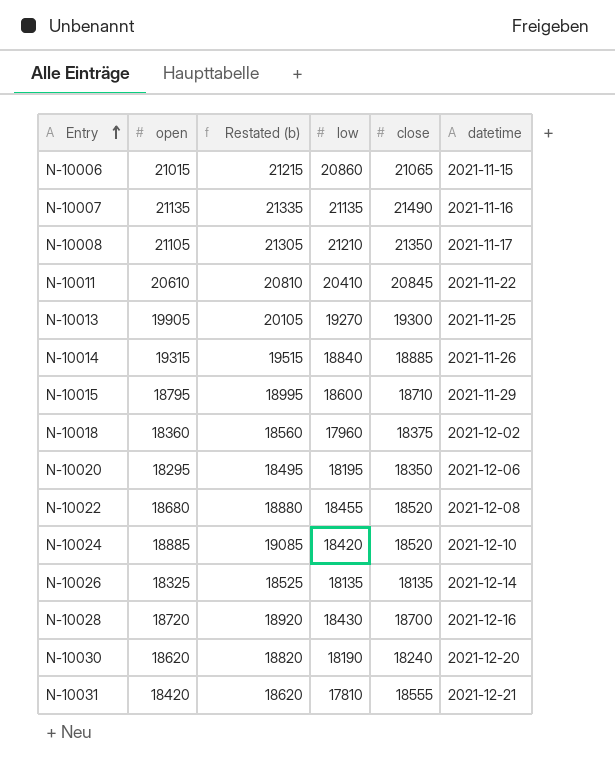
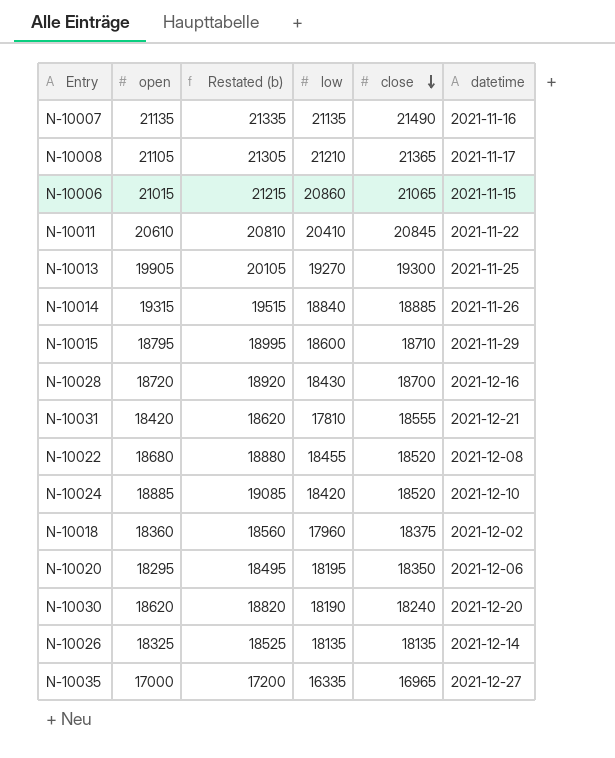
row order: Entry ascending -> close descending
N-10008 | close: 21350 -> 21365
row N-10035: none -> 17000 | 17200 | 16335 | 16965 | 2021-12-27

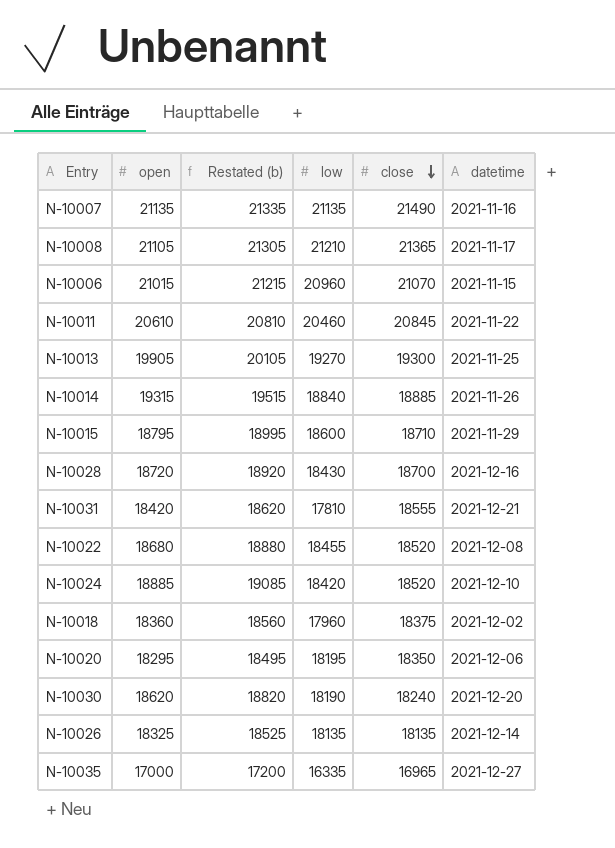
N-10006 | low: 20860 -> 20960
N-10006 | close: 21065 -> 21070
N-10011 | low: 20410 -> 20460

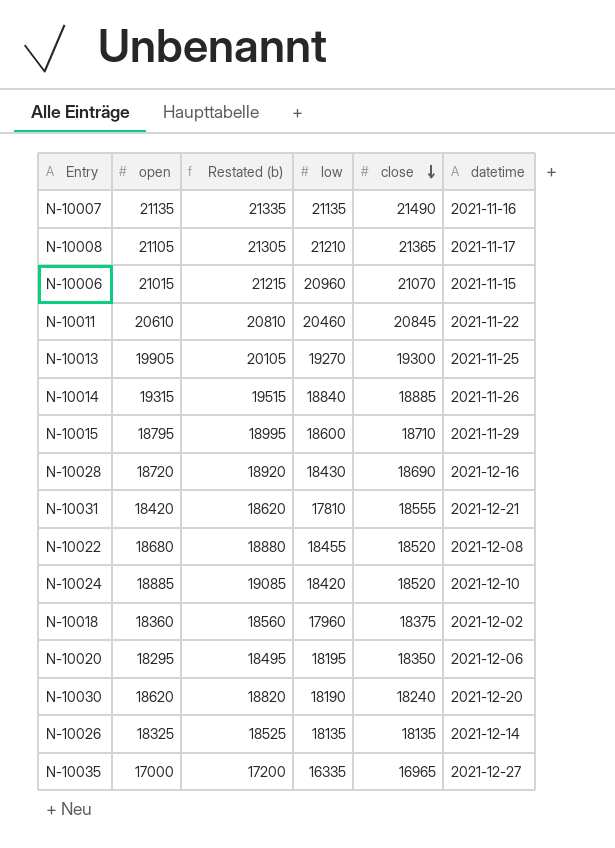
N-10028 | close: 18700 -> 18690

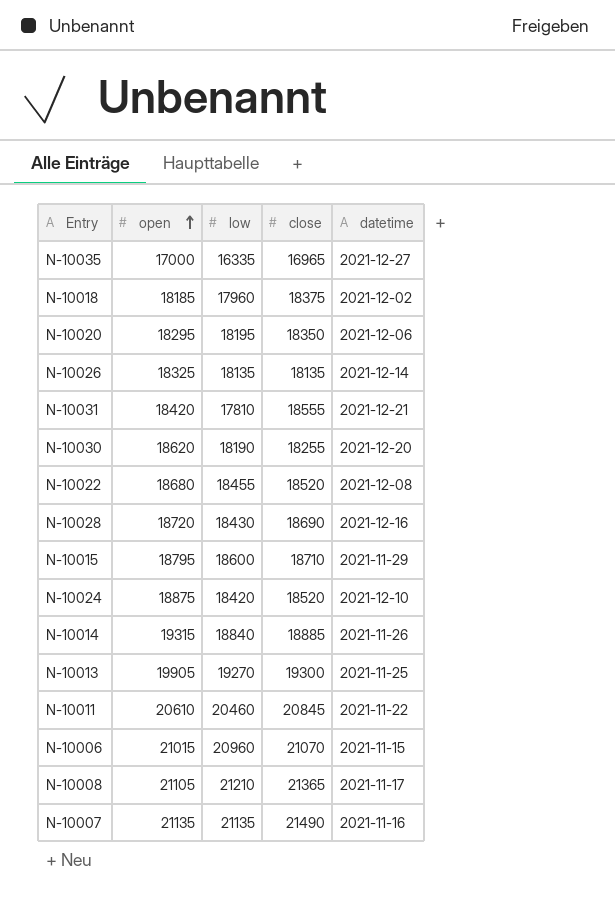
row order: close descending -> open ascending
column Restated (b) | formula: [open] + 200 -> none
N-10018 | open: 18360 -> 18185
N-10030 | close: 18240 -> 18255
N-10024 | open: 18885 -> 18875

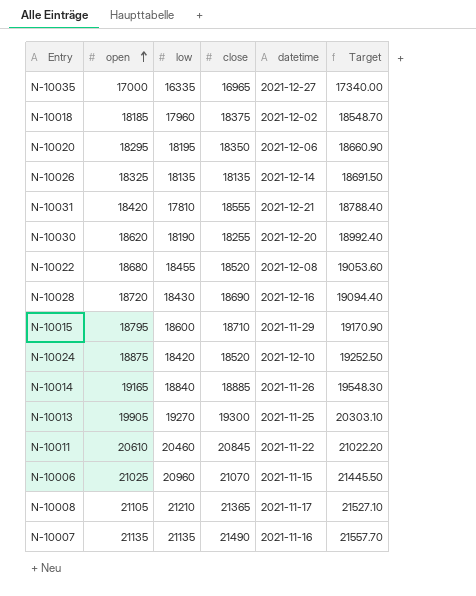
column Target | formula: none -> [open] * 1.02
N-10014 | open: 19315 -> 19165
N-10006 | open: 21015 -> 21025

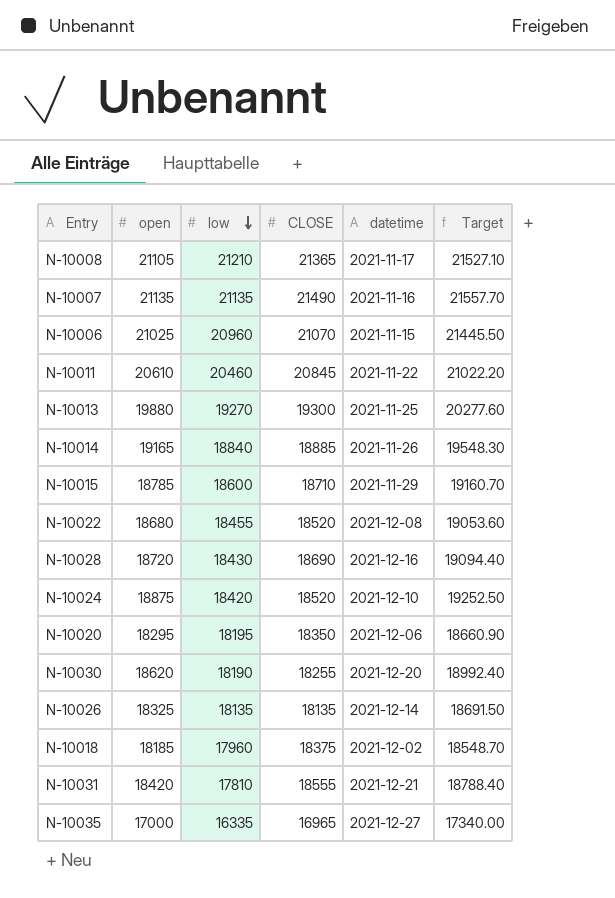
row order: open ascending -> low descending
column name: close -> CLOSE
N-10013 | open: 19905 -> 19880
N-10013 | Target: 20303.10 -> 20277.60
N-10015 | open: 18795 -> 18785
N-10015 | Target: 19170.90 -> 19160.70

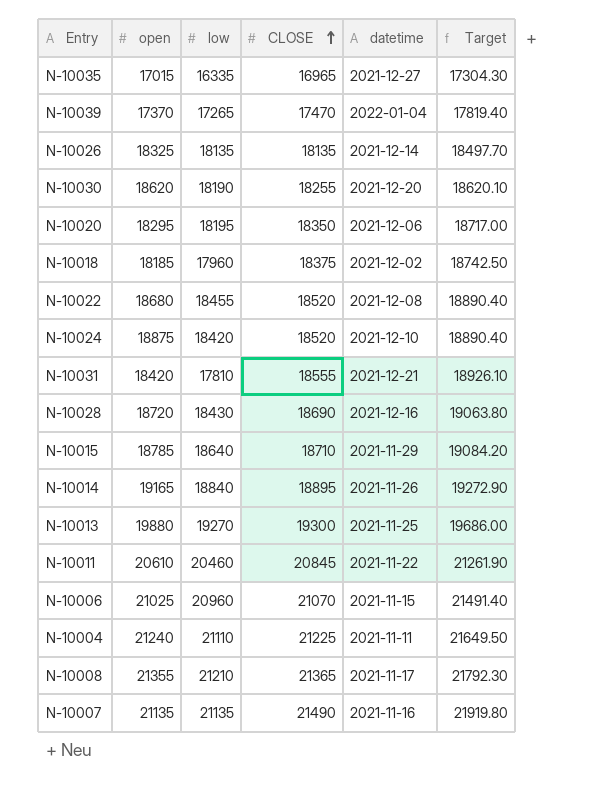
row order: low descending -> CLOSE ascending
column Target | formula: [open] * 1.02 -> [CLOSE] * 1.02
N-10035 | open: 17000 -> 17015
row N-10039: none -> 17370 | 17265 | 17470 | 2022-01-04 | 17819.40
N-10015 | low: 18600 -> 18640
N-10014 | CLOSE: 18885 -> 18895
row N-10004: none -> 21240 | 21110 | 21225 | 2021-11-11 | 21649.50
N-10008 | open: 21105 -> 21355

